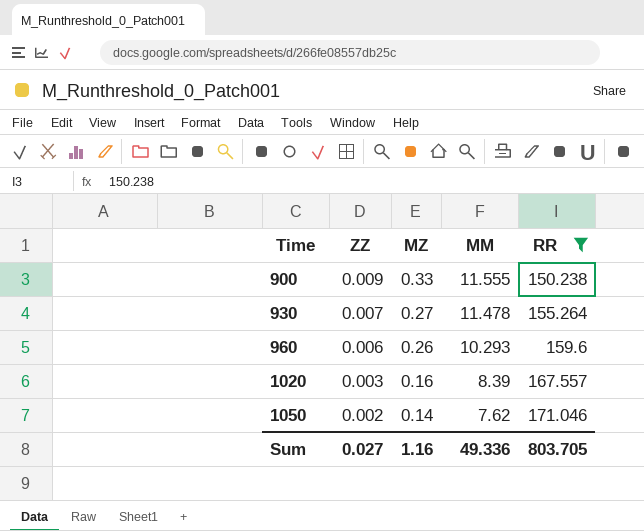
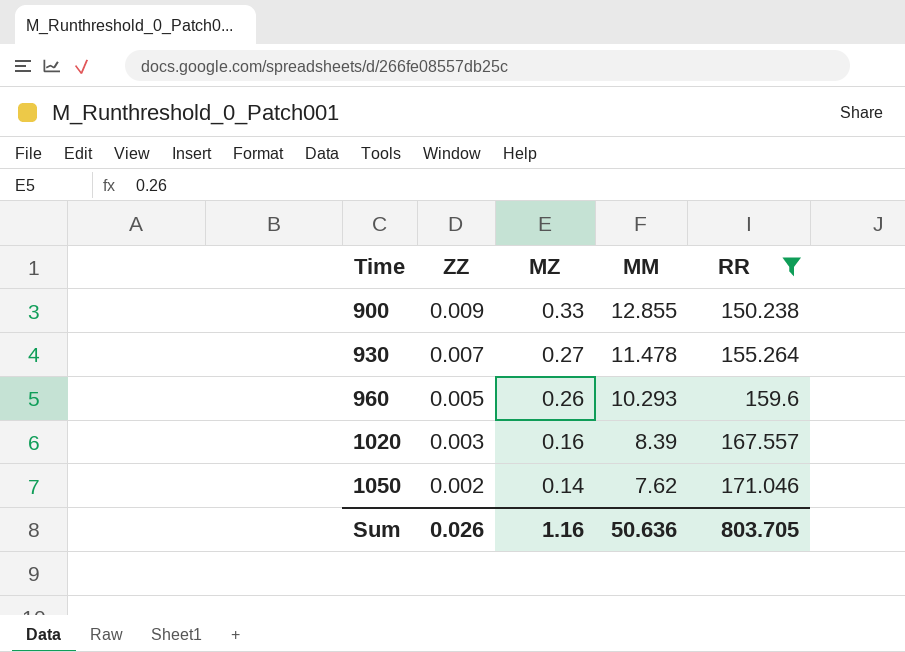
900 | MM: 11.555 -> 12.855
960 | ZZ: 0.006 -> 0.005
Sum | ZZ: 0.027 -> 0.026
Sum | MM: 49.336 -> 50.636

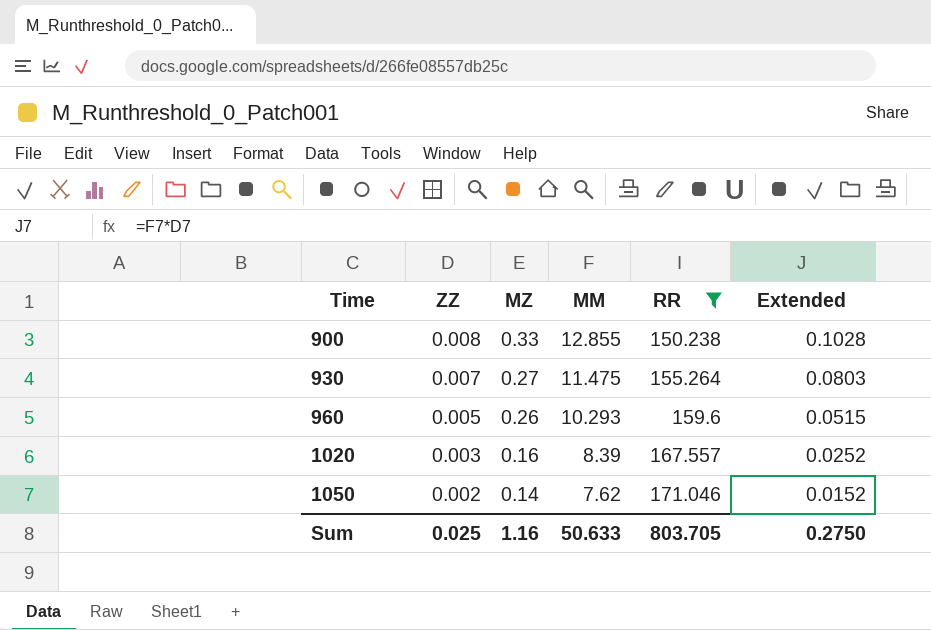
column Extended | formula: none -> [ZZ] * [MM]
900 | ZZ: 0.009 -> 0.008
930 | MM: 11.478 -> 11.475
Sum | ZZ: 0.026 -> 0.025
Sum | MM: 50.636 -> 50.633

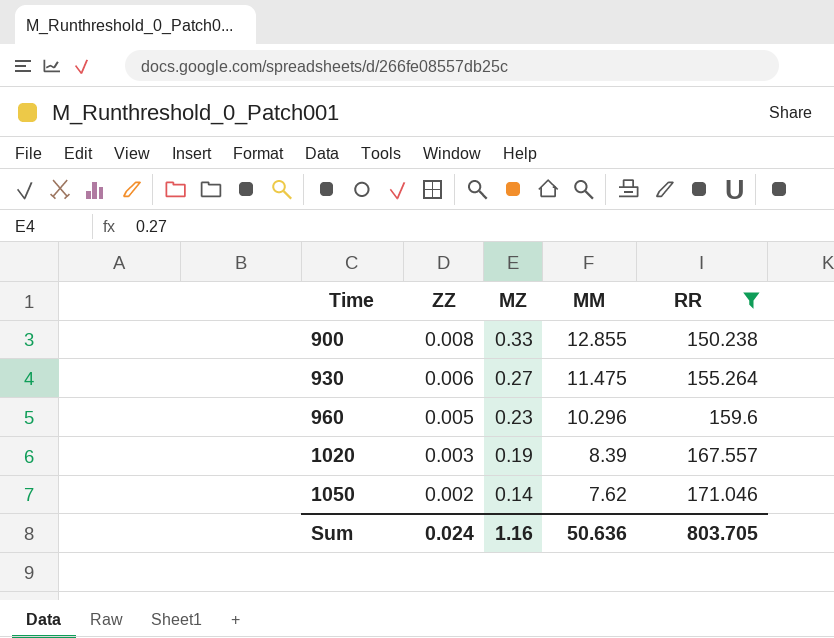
column Extended | formula: [ZZ] * [MM] -> none
930 | ZZ: 0.007 -> 0.006
960 | MZ: 0.26 -> 0.23
960 | MM: 10.293 -> 10.296
1020 | MZ: 0.16 -> 0.19
Sum | ZZ: 0.025 -> 0.024
Sum | MM: 50.633 -> 50.636

